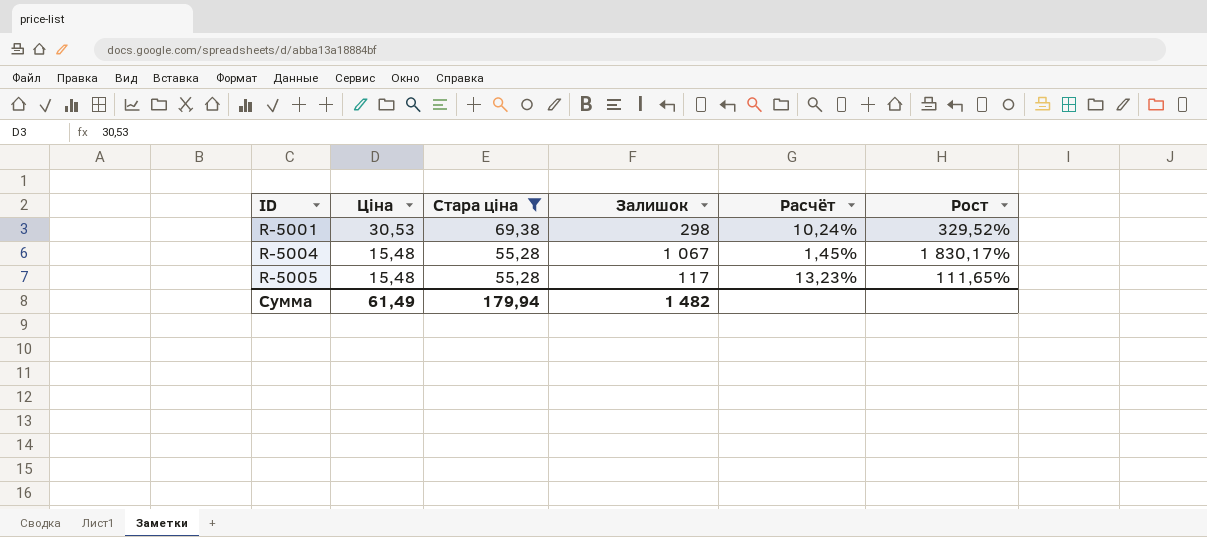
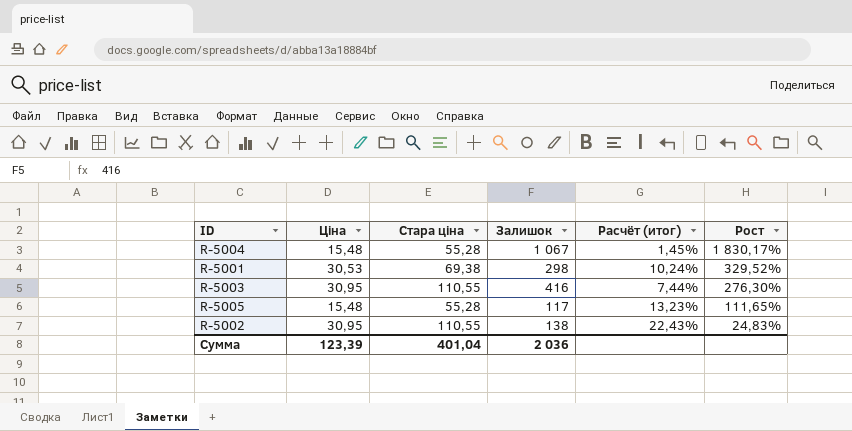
filter: Стара ціна != 110,55 -> none
row order: ID ascending -> Рост descending
column name: Расчёт -> Расчёт (итог)
Сумма | Ціна: 61,49 -> 123,39
Сумма | Стара ціна: 179,94 -> 401,04
Сумма | Залишок: 1 482 -> 2 036

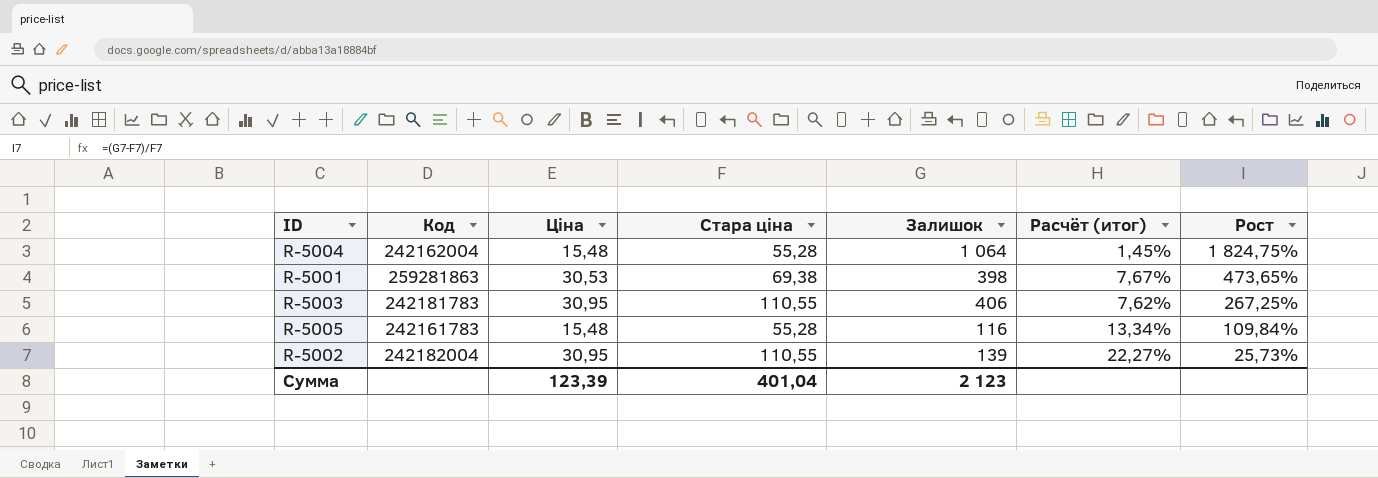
column Код | position: none -> 2
R-5004 | Залишок: 1 067 -> 1 064
R-5004 | Рост: 1 830,17% -> 1 824,75%
R-5001 | Залишок: 298 -> 398
R-5001 | Расчёт (итог): 10,24% -> 7,67%
R-5001 | Рост: 329,52% -> 473,65%
R-5003 | Залишок: 416 -> 406
R-5003 | Расчёт (итог): 7,44% -> 7,62%
R-5003 | Рост: 276,30% -> 267,25%
R-5005 | Залишок: 117 -> 116
R-5005 | Расчёт (итог): 13,23% -> 13,34%
R-5005 | Рост: 111,65% -> 109,84%
R-5002 | Залишок: 138 -> 139
R-5002 | Расчёт (итог): 22,43% -> 22,27%
R-5002 | Рост: 24,83% -> 25,73%
Сумма | Залишок: 2 036 -> 2 123

